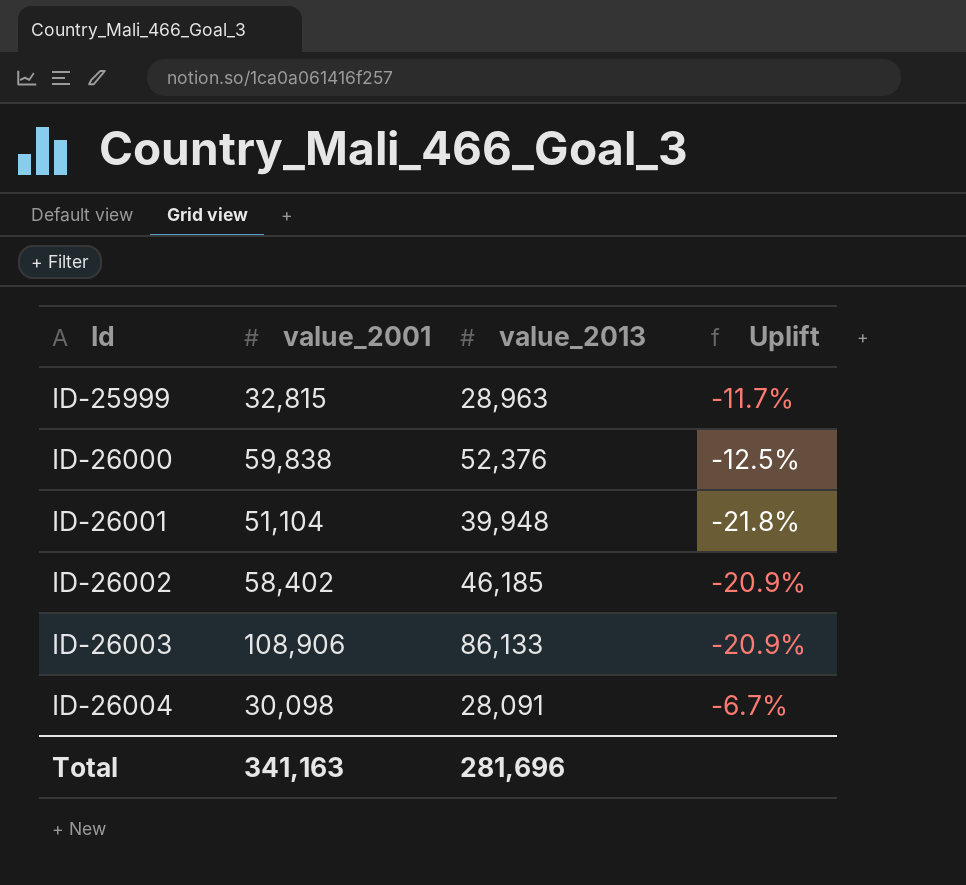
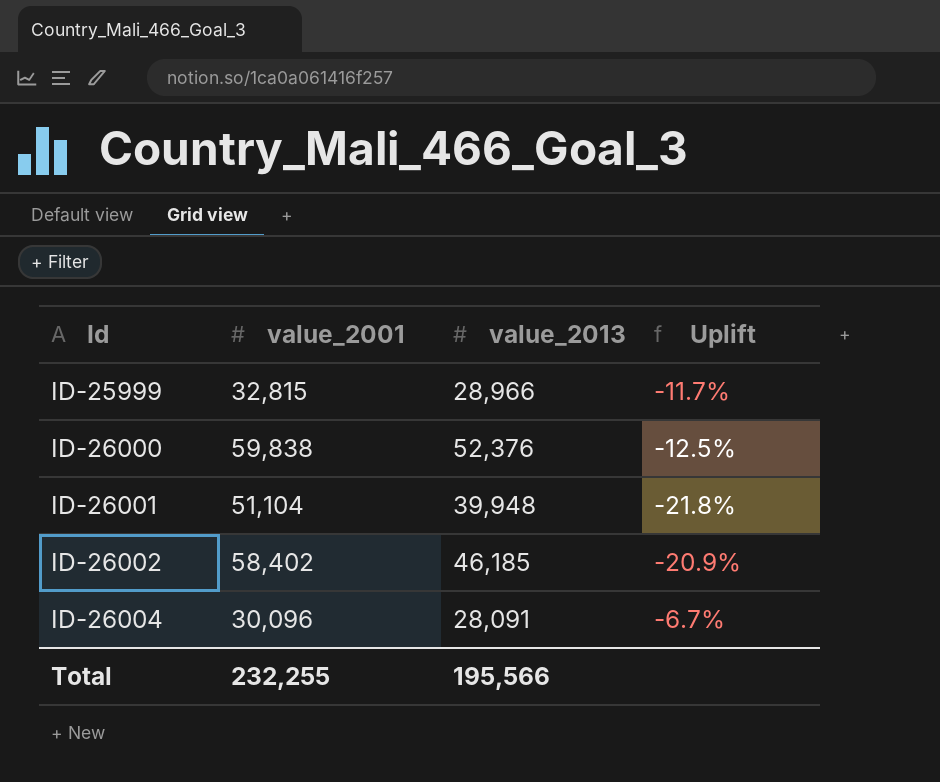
row ID-26003: 108,906 | 86,133 | -20.9% -> none
ID-25999 | value_2013: 28,963 -> 28,966
ID-26004 | value_2001: 30,098 -> 30,096
Total | value_2001: 341,163 -> 232,255
Total | value_2013: 281,696 -> 195,566

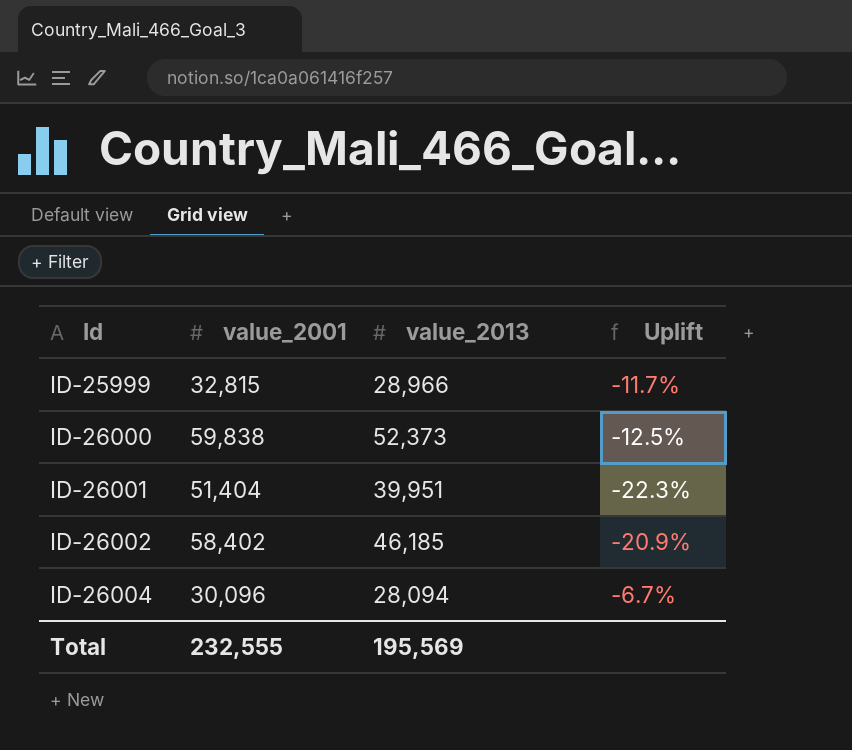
ID-26000 | value_2013: 52,376 -> 52,373
ID-26001 | value_2001: 51,104 -> 51,404
ID-26001 | value_2013: 39,948 -> 39,951
ID-26001 | Uplift: -21.8% -> -22.3%
ID-26004 | value_2013: 28,091 -> 28,094
Total | value_2001: 232,255 -> 232,555
Total | value_2013: 195,566 -> 195,569

